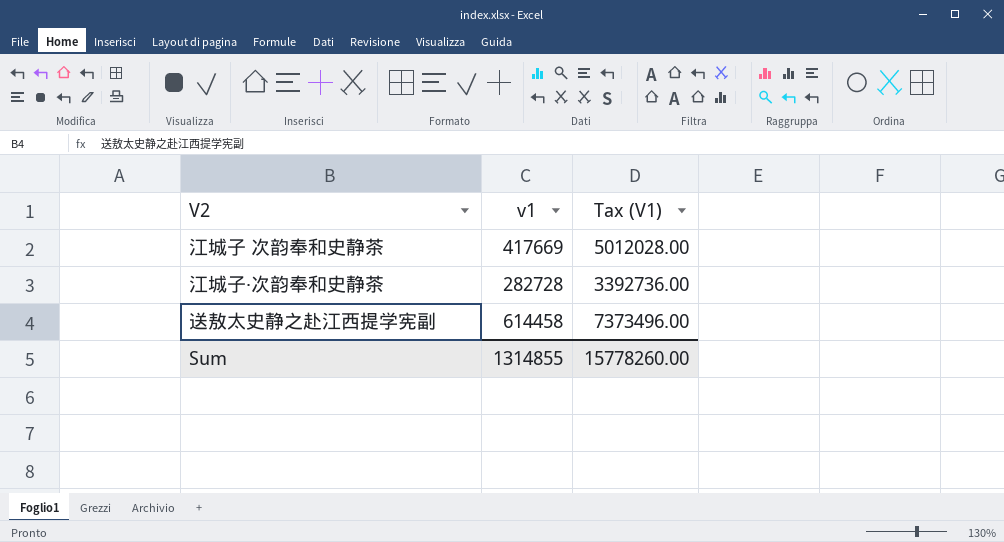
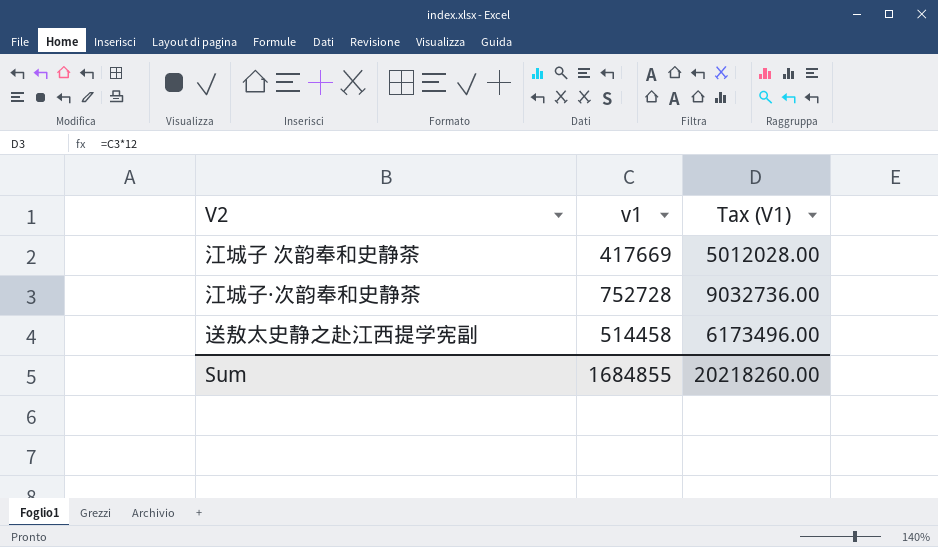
江城子·次韵奉和史静茶 | v1: 282728 -> 752728
江城子·次韵奉和史静茶 | Tax (V1): 3392736.00 -> 9032736.00
送敖太史静之赴江西提学宪副 | v1: 614458 -> 514458
送敖太史静之赴江西提学宪副 | Tax (V1): 7373496.00 -> 6173496.00
Sum | v1: 1314855 -> 1684855
Sum | Tax (V1): 15778260.00 -> 20218260.00

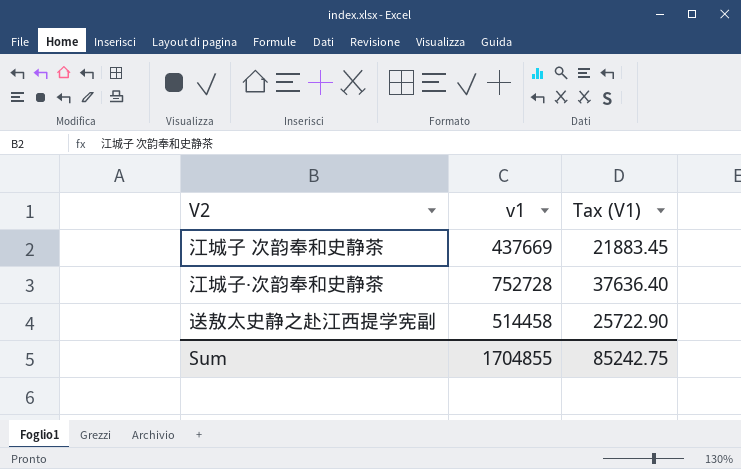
column Tax (V1) | formula: [v1] * 12 -> [v1] * 0.05
江城子 次韵奉和史静茶 | v1: 417669 -> 437669
Sum | v1: 1684855 -> 1704855
Sum | Tax (V1): 20218260.00 -> 85242.75

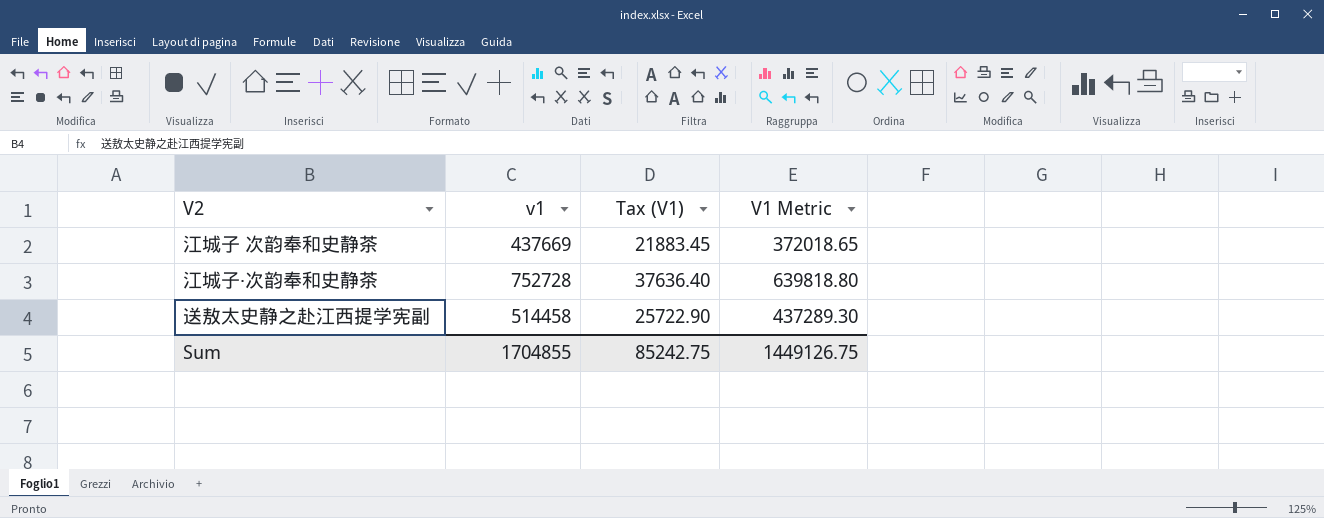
column V1 Metric | formula: none -> [v1] * 0.85

